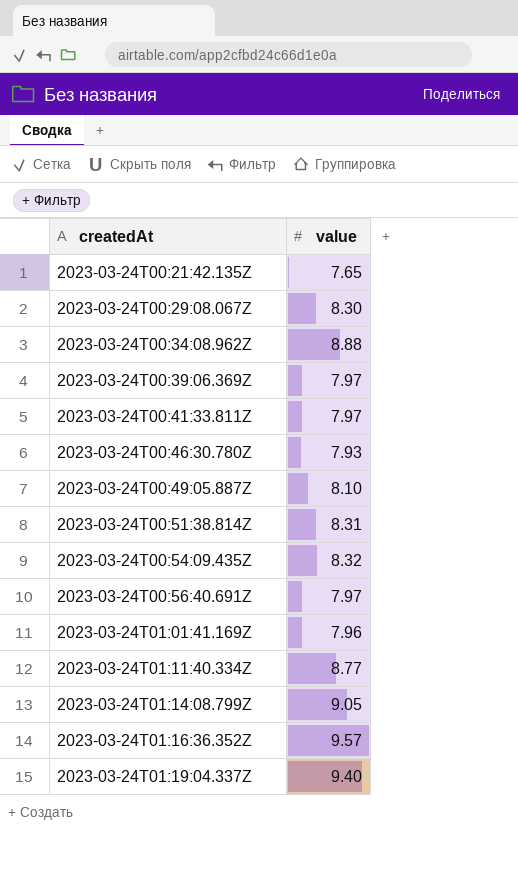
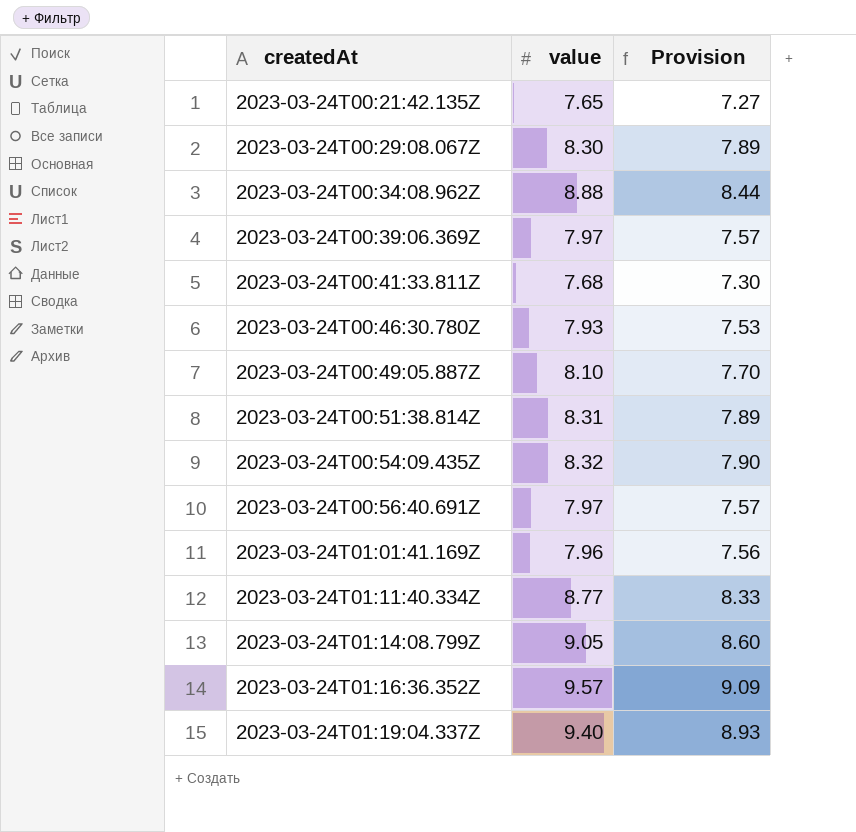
column Provision | formula: none -> [value] * 0.95
2023-03-24T00:41:33.811Z | value: 7.97 -> 7.68

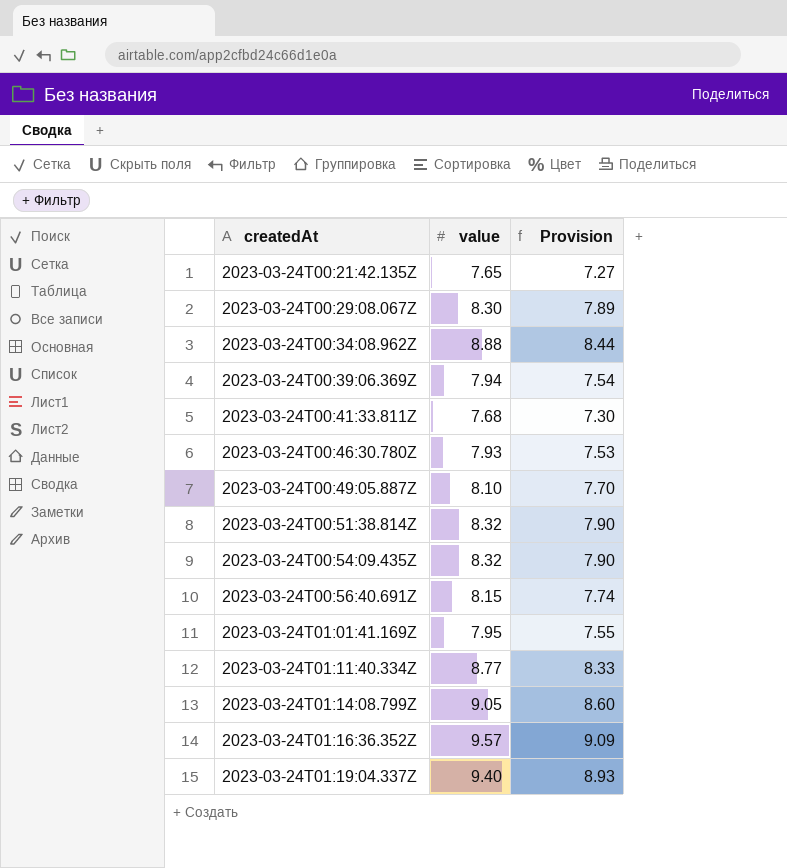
2023-03-24T00:39:06.369Z | value: 7.97 -> 7.94
2023-03-24T00:39:06.369Z | Provision: 7.57 -> 7.54
2023-03-24T00:51:38.814Z | value: 8.31 -> 8.32
2023-03-24T00:51:38.814Z | Provision: 7.89 -> 7.90
2023-03-24T00:56:40.691Z | value: 7.97 -> 8.15
2023-03-24T00:56:40.691Z | Provision: 7.57 -> 7.74
2023-03-24T01:01:41.169Z | value: 7.96 -> 7.95
2023-03-24T01:01:41.169Z | Provision: 7.56 -> 7.55

